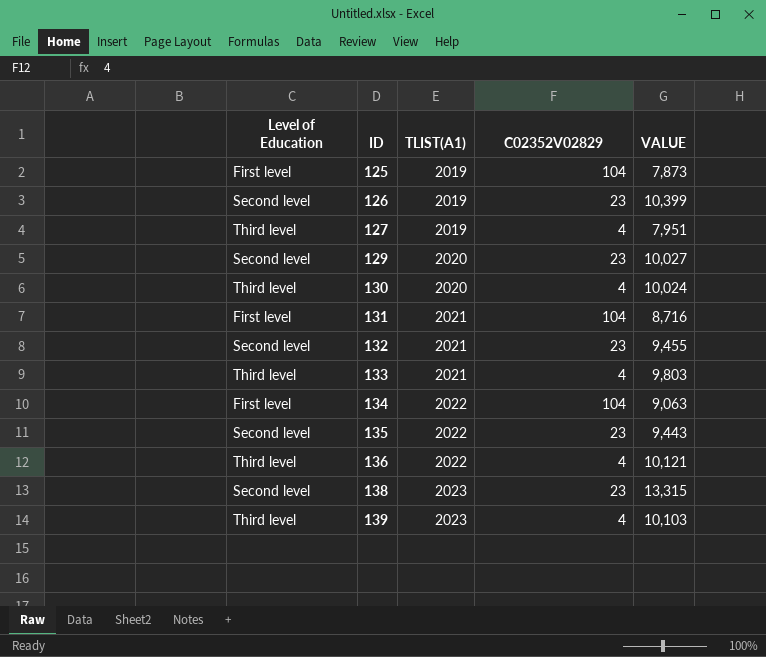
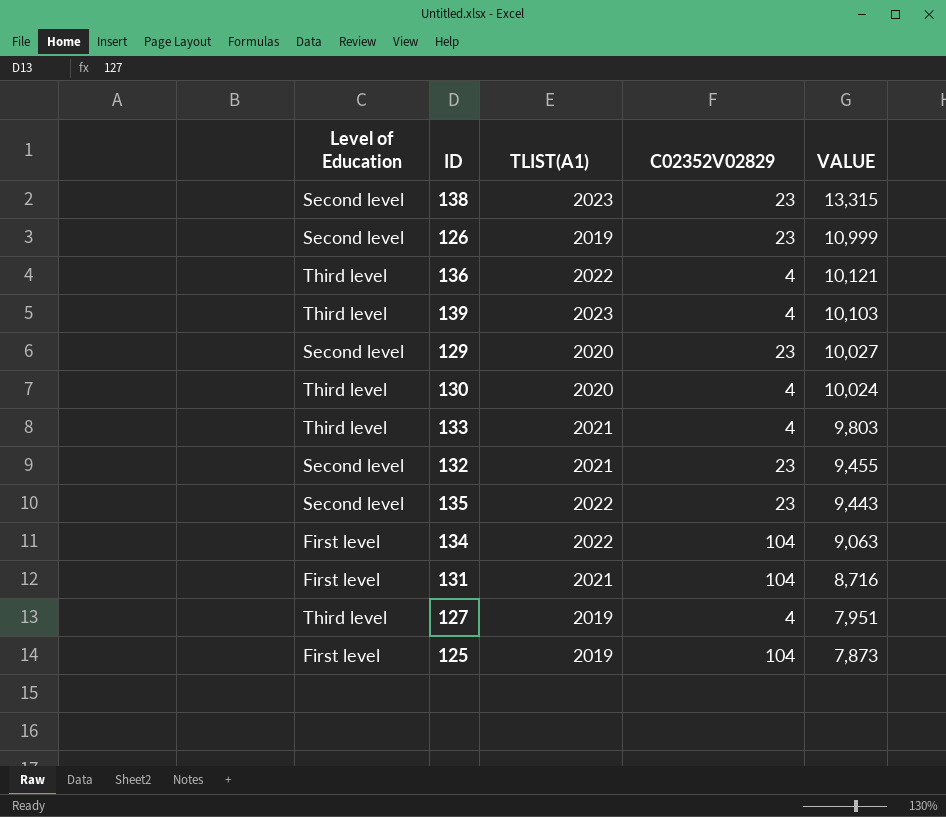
row order: ID ascending -> VALUE descending
126 | VALUE: 10,399 -> 10,999

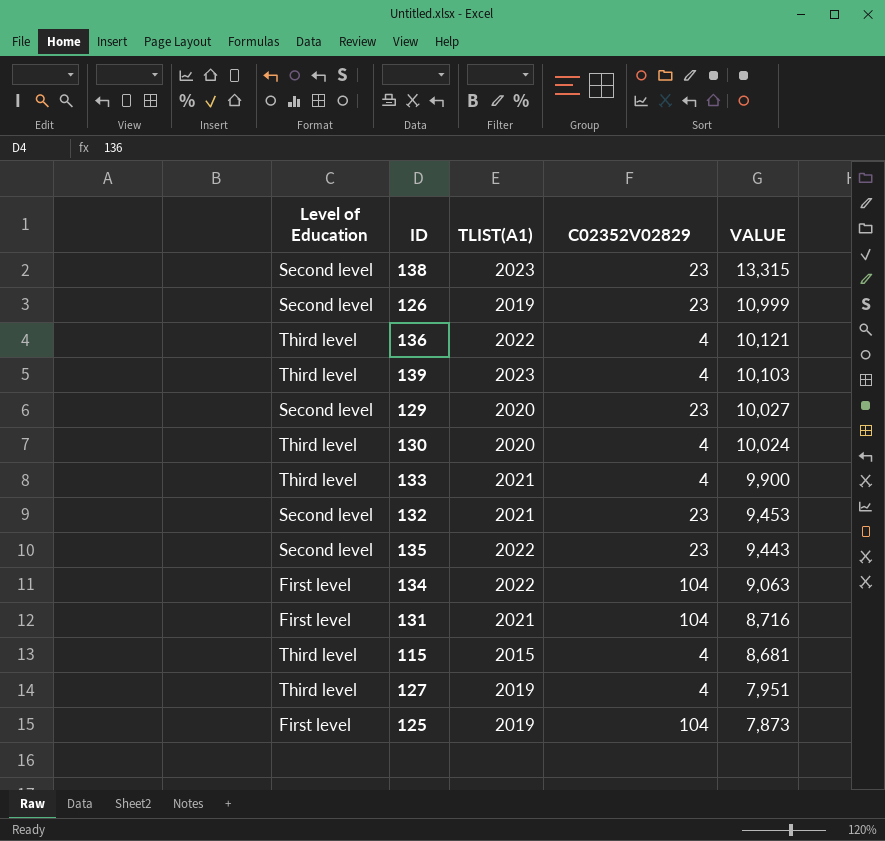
133 | VALUE: 9,803 -> 9,900
132 | VALUE: 9,455 -> 9,453
row 115: none -> Third level | 2015 | 4 | 8,681

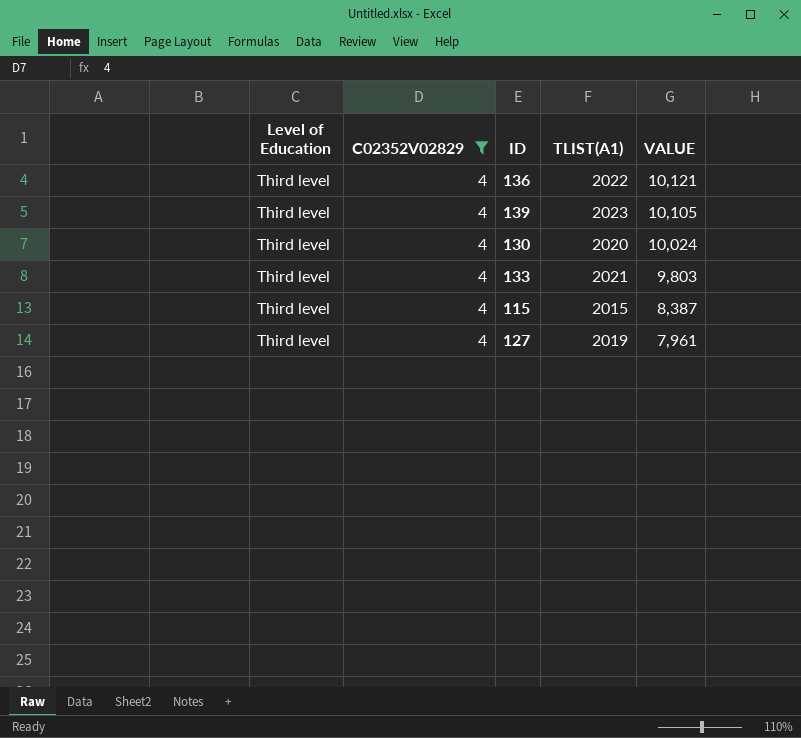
filter: none -> C02352V02829 = 4
column C02352V02829 | position: 4 -> 2
139 | VALUE: 10,103 -> 10,105
133 | VALUE: 9,900 -> 9,803
115 | VALUE: 8,681 -> 8,387
127 | VALUE: 7,951 -> 7,961

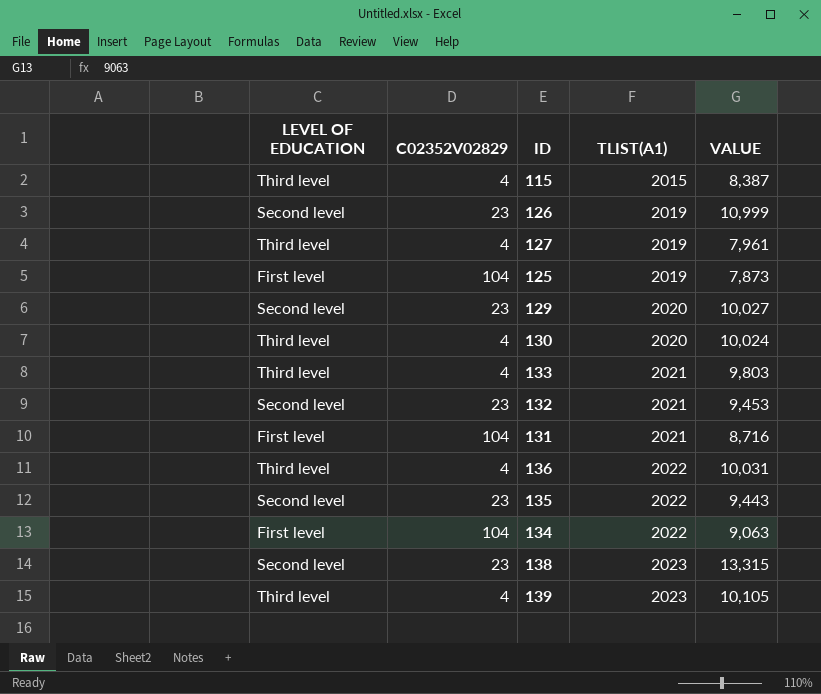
filter: C02352V02829 = 4 -> none
row order: VALUE descending -> TLIST(A1) ascending
column name: Level of Education -> LEVEL OF EDUCATION
136 | VALUE: 10,121 -> 10,031

